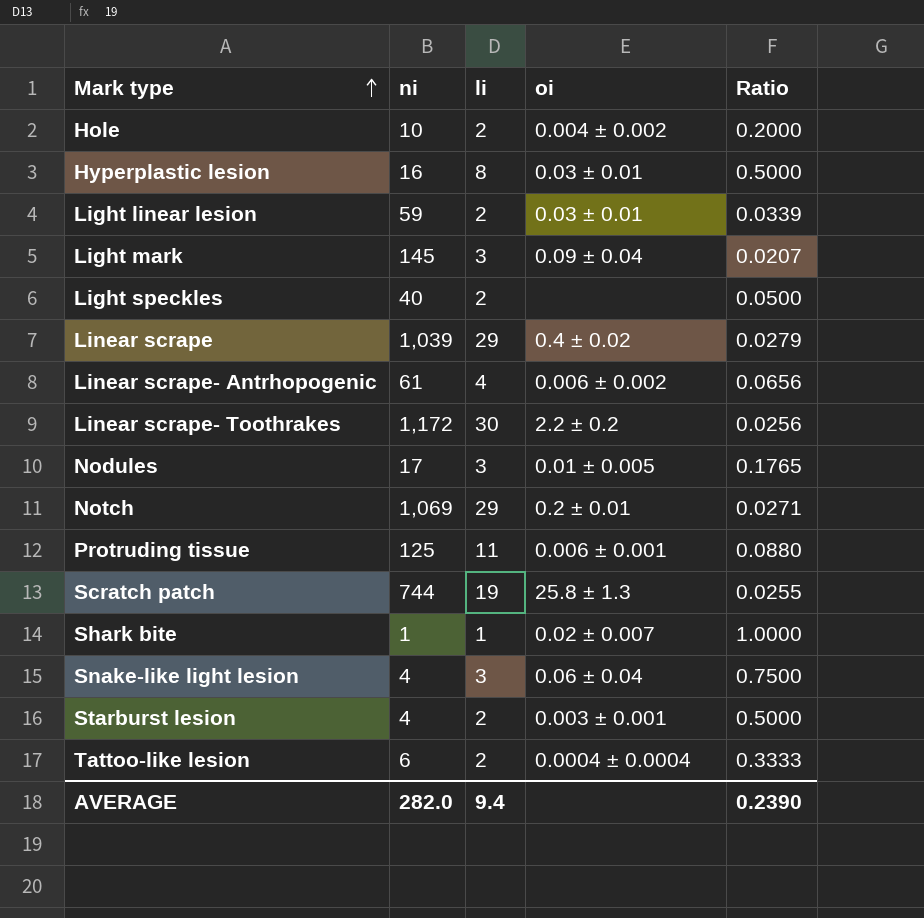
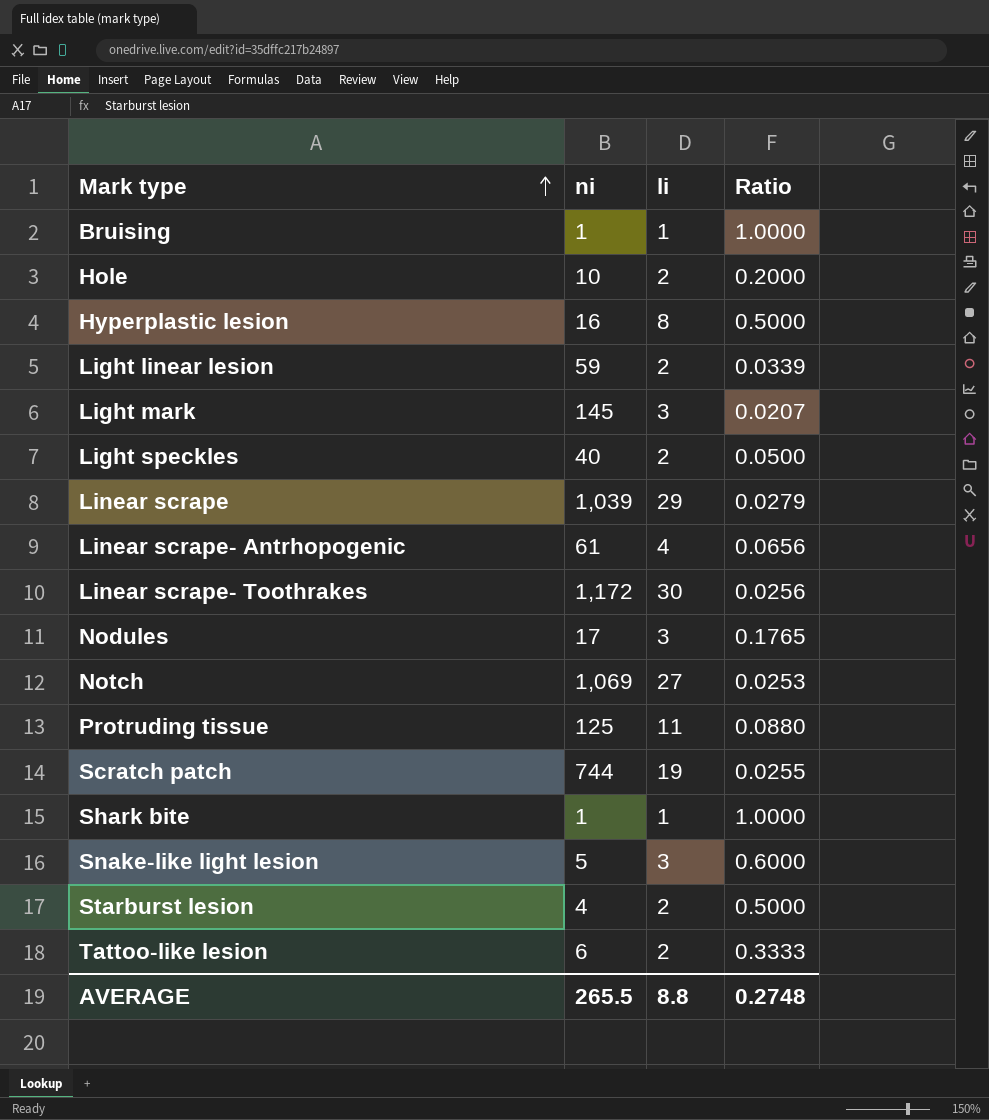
column oi | position: 4 -> none
row Bruising: none -> 1 | 1 | 1.0000
Notch | li: 29 -> 27
Notch | Ratio: 0.0271 -> 0.0253
Snake-like light lesion | ni: 4 -> 5
Snake-like light lesion | Ratio: 0.7500 -> 0.6000
AVERAGE | ni: 282.0 -> 265.5
AVERAGE | li: 9.4 -> 8.8
AVERAGE | Ratio: 0.2390 -> 0.2748

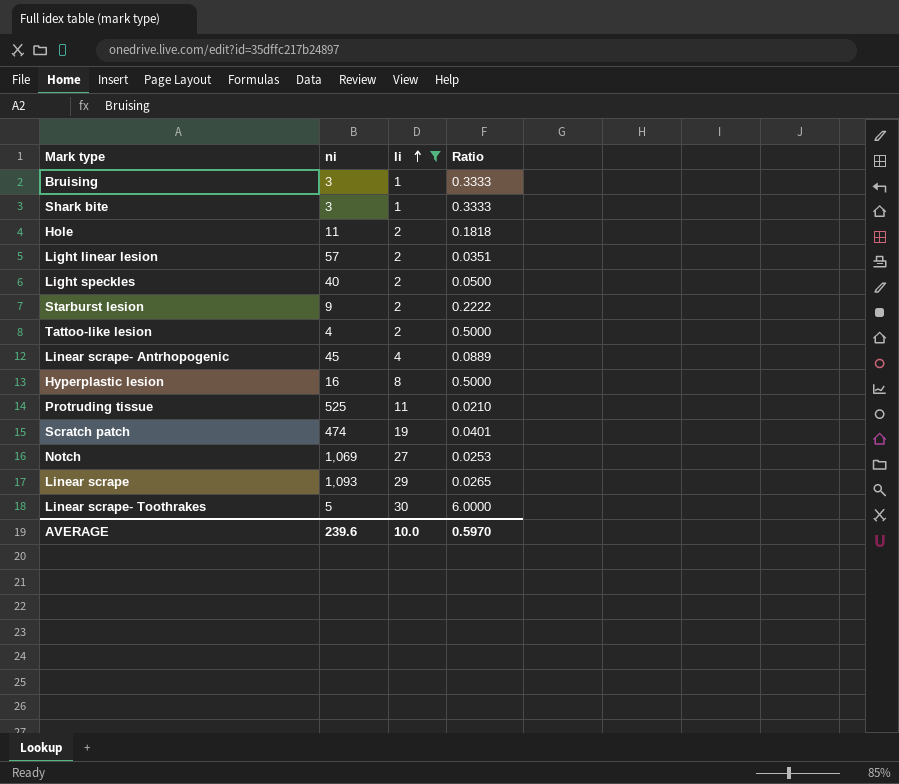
filter: none -> li != 3
row order: Mark type ascending -> li ascending
Bruising | ni: 1 -> 3
Bruising | Ratio: 1.0000 -> 0.3333
Shark bite | ni: 1 -> 3
Shark bite | Ratio: 1.0000 -> 0.3333
Hole | ni: 10 -> 11
Hole | Ratio: 0.2000 -> 0.1818
Light linear lesion | ni: 59 -> 57
Light linear lesion | Ratio: 0.0339 -> 0.0351
Starburst lesion | ni: 4 -> 9
Starburst lesion | Ratio: 0.5000 -> 0.2222
Tattoo-like lesion | ni: 6 -> 4
Tattoo-like lesion | Ratio: 0.3333 -> 0.5000
Linear scrape- Antrhopogenic | ni: 61 -> 45
Linear scrape- Antrhopogenic | Ratio: 0.0656 -> 0.0889
Protruding tissue | ni: 125 -> 525
Protruding tissue | Ratio: 0.0880 -> 0.0210
Scratch patch | ni: 744 -> 474
Scratch patch | Ratio: 0.0255 -> 0.0401
Linear scrape | ni: 1,039 -> 1,093
Linear scrape | Ratio: 0.0279 -> 0.0265
Linear scrape- Toothrakes | ni: 1,172 -> 5
Linear scrape- Toothrakes | Ratio: 0.0256 -> 6.0000
AVERAGE | ni: 265.5 -> 239.6
AVERAGE | li: 8.8 -> 10.0
AVERAGE | Ratio: 0.2748 -> 0.5970

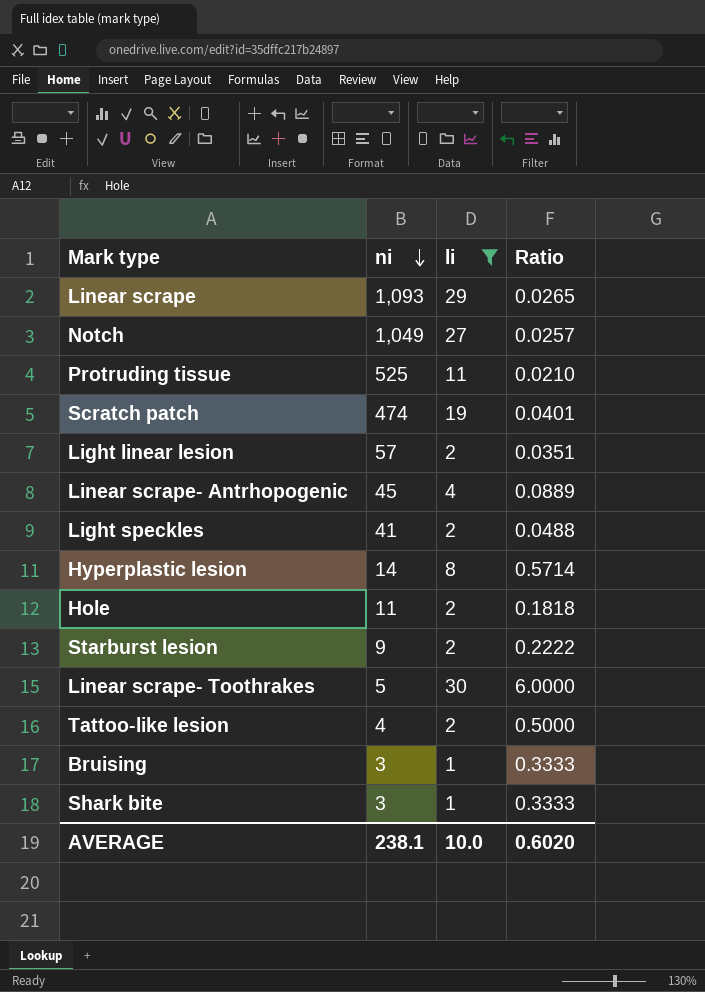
row order: li ascending -> ni descending
Notch | ni: 1,069 -> 1,049
Notch | Ratio: 0.0253 -> 0.0257
Light speckles | ni: 40 -> 41
Light speckles | Ratio: 0.0500 -> 0.0488
Hyperplastic lesion | ni: 16 -> 14
Hyperplastic lesion | Ratio: 0.5000 -> 0.5714
AVERAGE | ni: 239.6 -> 238.1
AVERAGE | Ratio: 0.5970 -> 0.6020

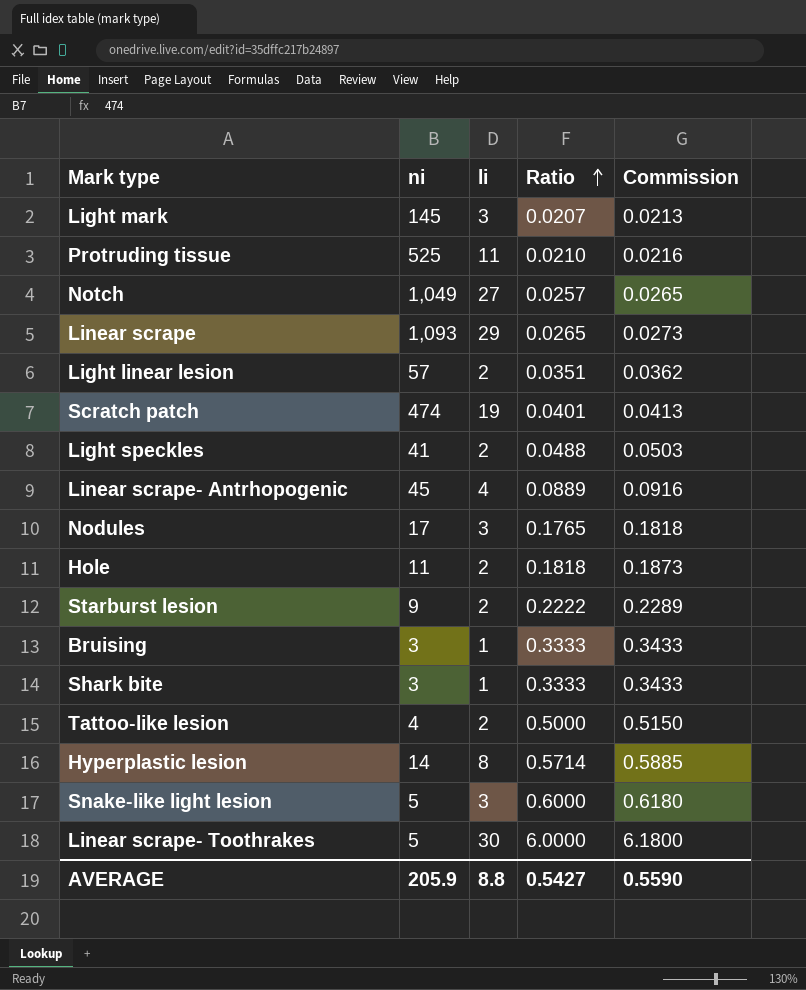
filter: li != 3 -> none
row order: ni descending -> Ratio ascending
column Commission | formula: none -> [Ratio] * 1.03
AVERAGE | ni: 238.1 -> 205.9
AVERAGE | li: 10.0 -> 8.8
AVERAGE | Ratio: 0.6020 -> 0.5427

